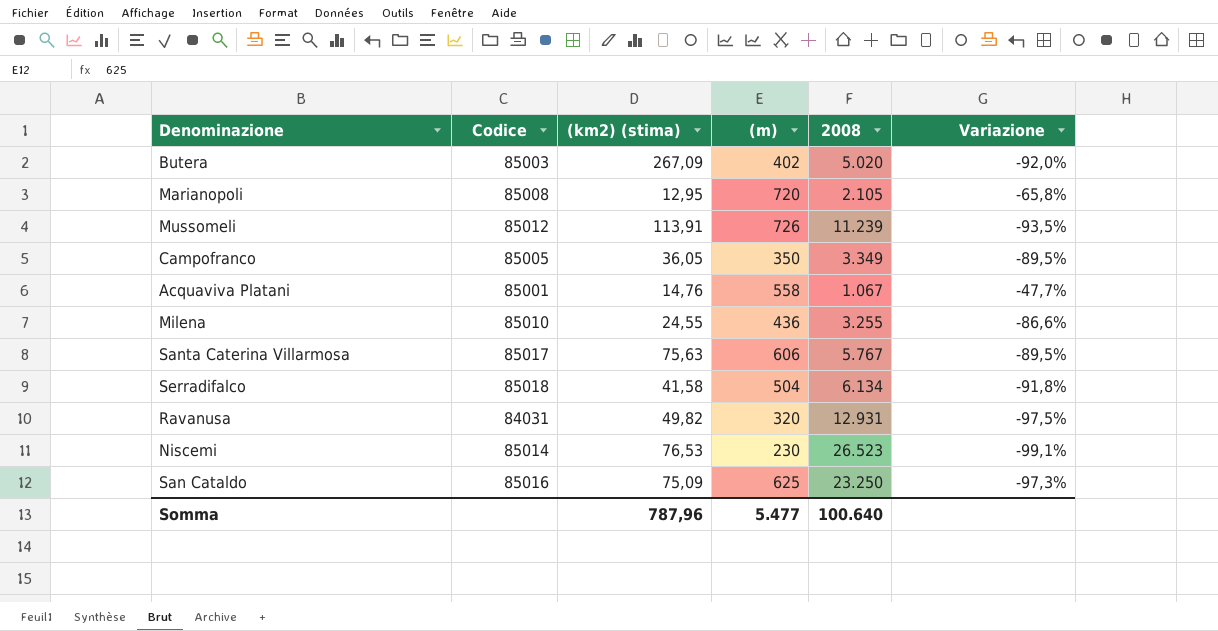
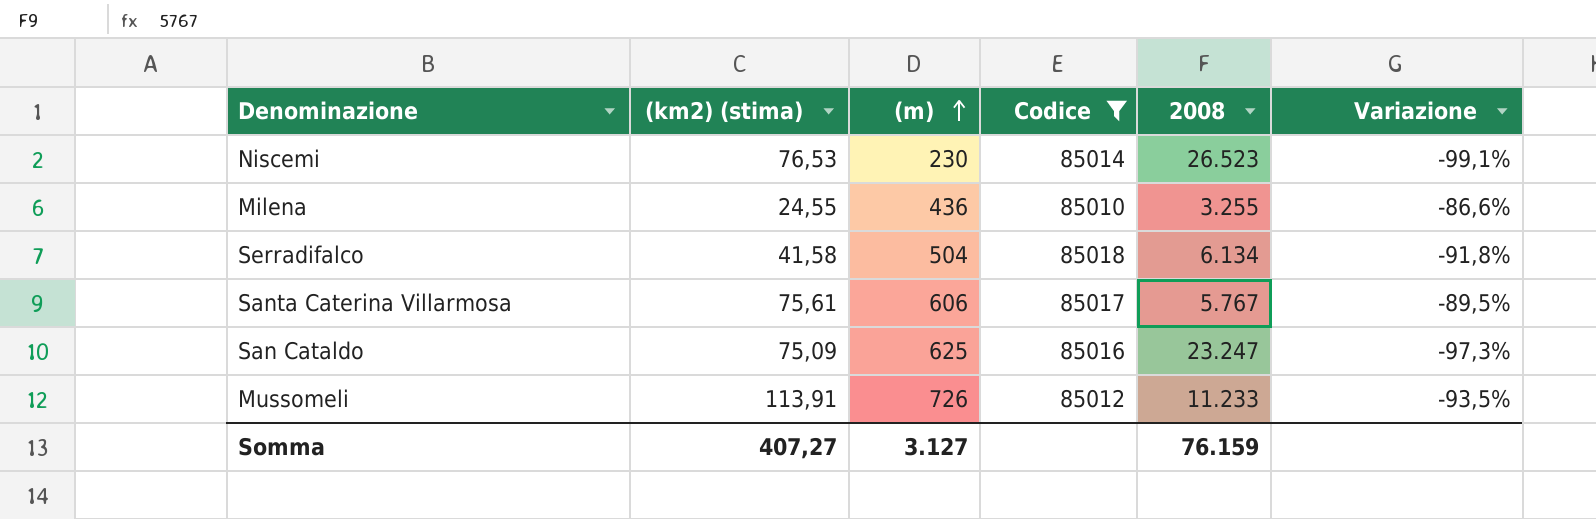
filter: none -> Codice >= 85010
row order: none -> (m) ascending
column Codice | position: 2 -> 4
Santa Caterina Villarmosa | (km2) (stima): 75,63 -> 75,61
San Cataldo | 2008: 23.250 -> 23.247
Mussomeli | 2008: 11.239 -> 11.233
Somma | (km2) (stima): 787,96 -> 407,27
Somma | (m): 5.477 -> 3.127
Somma | 2008: 100.640 -> 76.159

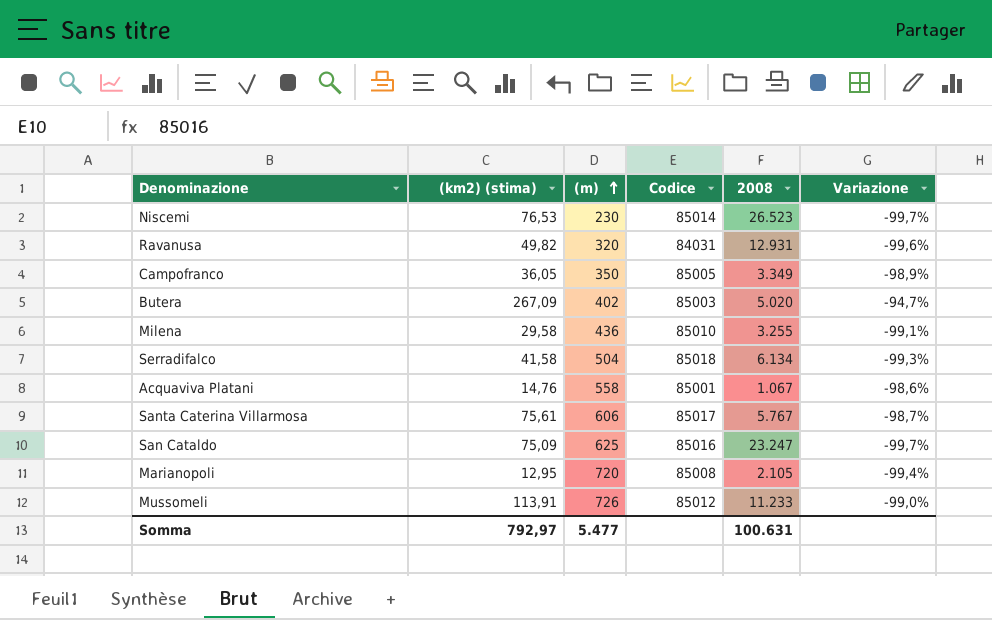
filter: Codice >= 85010 -> none
column Variazione | formula: ([(m)] - [2008]) / [2008] -> ([(km2) (stima)] - [2008]) / [2008]
Milena | (km2) (stima): 24,55 -> 29,58
Somma | (km2) (stima): 407,27 -> 792,97
Somma | (m): 3.127 -> 5.477
Somma | 2008: 76.159 -> 100.631

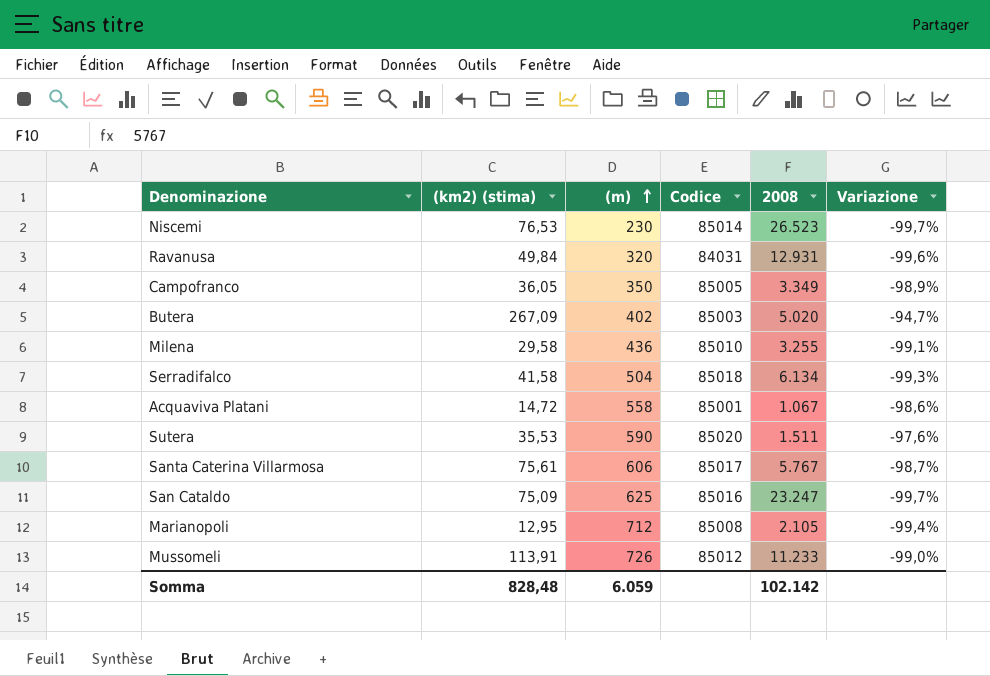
Ravanusa | (km2) (stima): 49,82 -> 49,84
Acquaviva Platani | (km2) (stima): 14,76 -> 14,72
row Sutera: none -> 35,53 | 590 | 85020 | 1.511 | -97,6%
Marianopoli | (m): 720 -> 712
Somma | (km2) (stima): 792,97 -> 828,48
Somma | (m): 5.477 -> 6.059
Somma | 2008: 100.631 -> 102.142

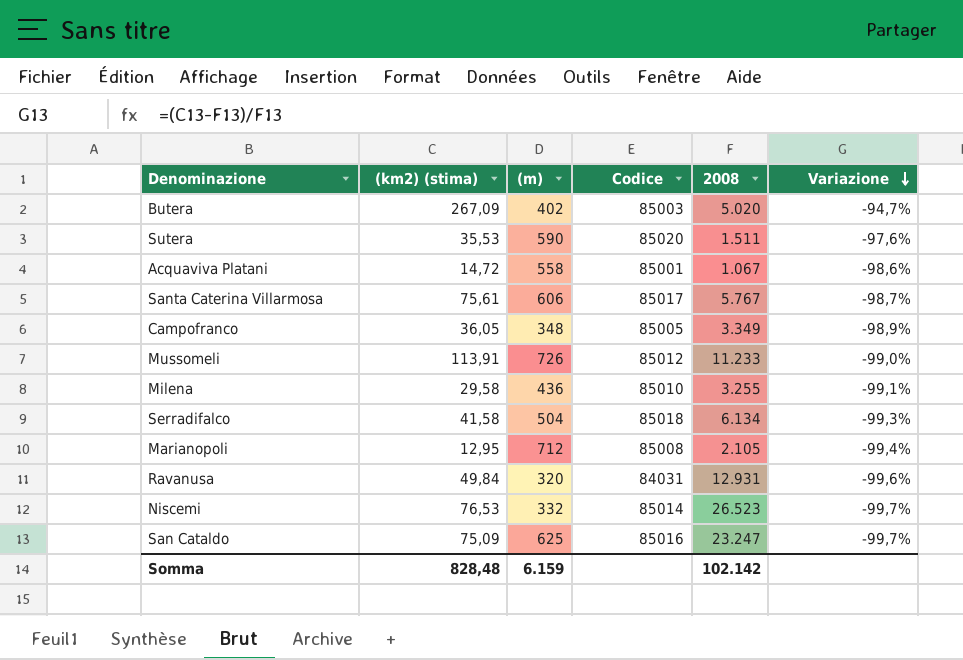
row order: (m) ascending -> Variazione descending
Campofranco | (m): 350 -> 348
Niscemi | (m): 230 -> 332
Somma | (m): 6.059 -> 6.159

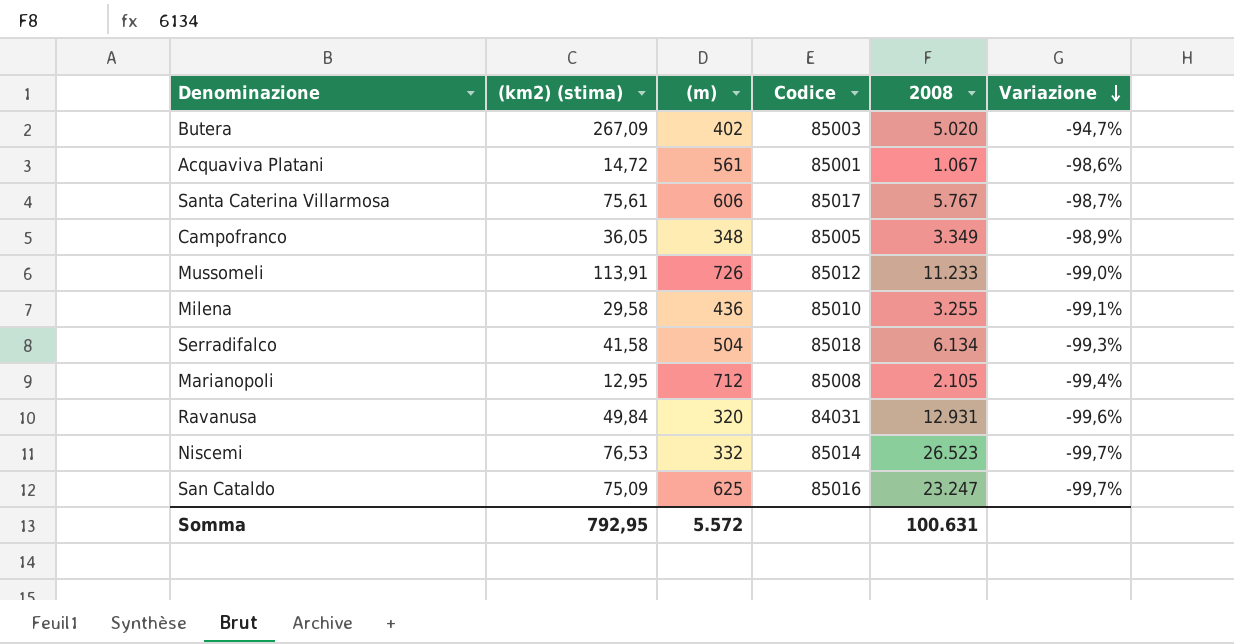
row Sutera: 35,53 | 590 | 85020 | 1.511 | -97,6% -> none
Acquaviva Platani | (m): 558 -> 561
Somma | (km2) (stima): 828,48 -> 792,95
Somma | (m): 6.159 -> 5.572
Somma | 2008: 102.142 -> 100.631

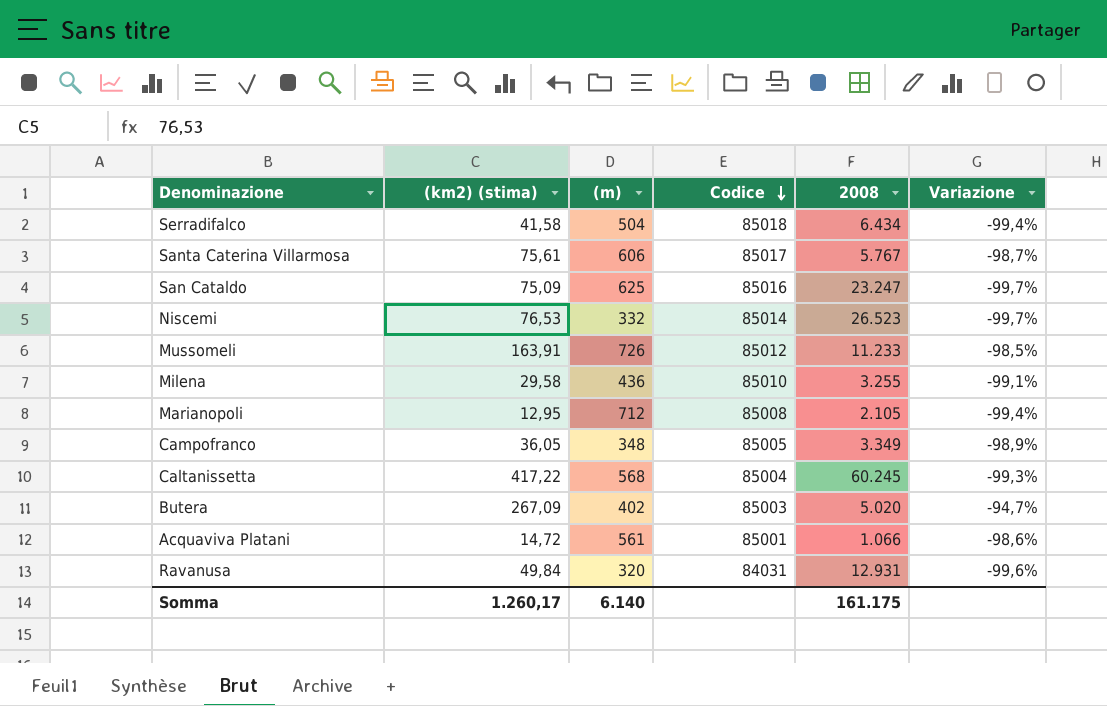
row order: Variazione descending -> Codice descending
Serradifalco | 2008: 6.134 -> 6.434
Serradifalco | Variazione: -99,3% -> -99,4%
Mussomeli | (km2) (stima): 113,91 -> 163,91
Mussomeli | Variazione: -99,0% -> -98,5%
row Caltanissetta: none -> 417,22 | 568 | 85004 | 60.245 | -99,3%
Acquaviva Platani | 2008: 1.067 -> 1.066
Somma | (km2) (stima): 792,95 -> 1.260,17
Somma | (m): 5.572 -> 6.140
Somma | 2008: 100.631 -> 161.175

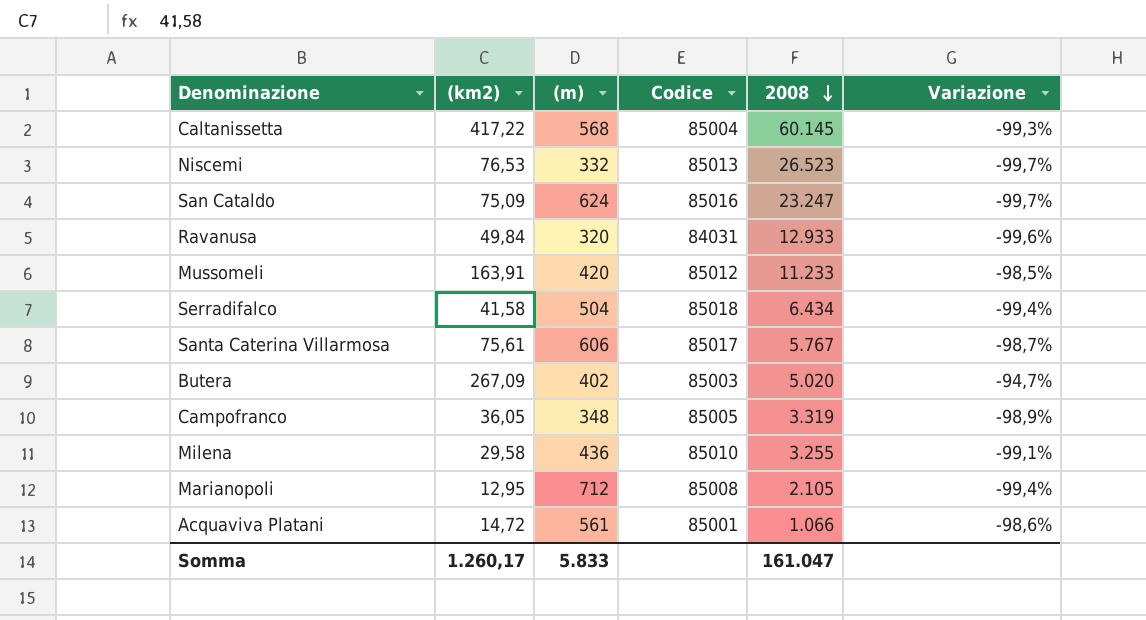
row order: Codice descending -> 2008 descending
column name: (km2) (stima) -> (km2)
Caltanissetta | 2008: 60.245 -> 60.145
Niscemi | Codice: 85014 -> 85013
San Cataldo | (m): 625 -> 624
Ravanusa | 2008: 12.931 -> 12.933
Mussomeli | (m): 726 -> 420
Campofranco | 2008: 3.349 -> 3.319
Somma | (m): 6.140 -> 5.833
Somma | 2008: 161.175 -> 161.047

